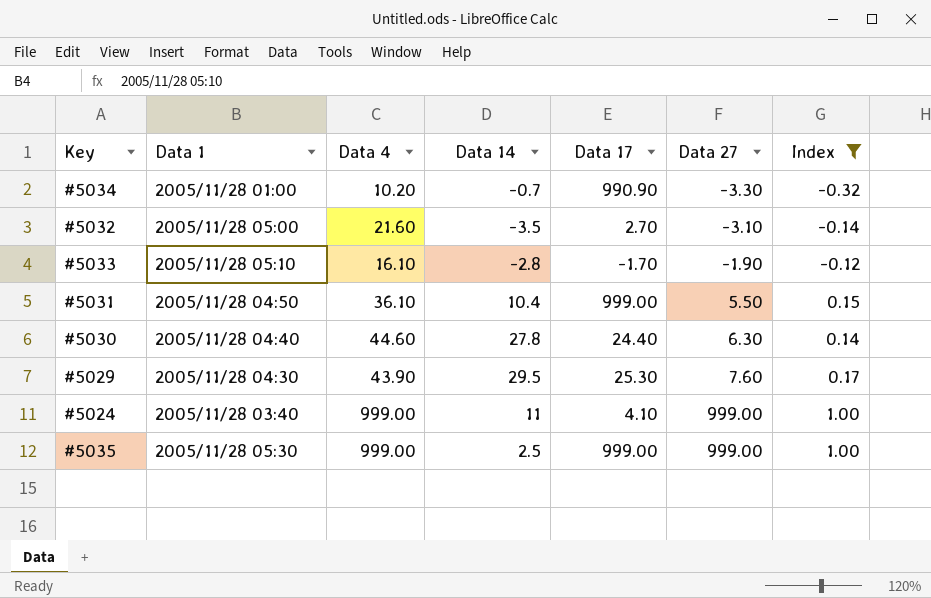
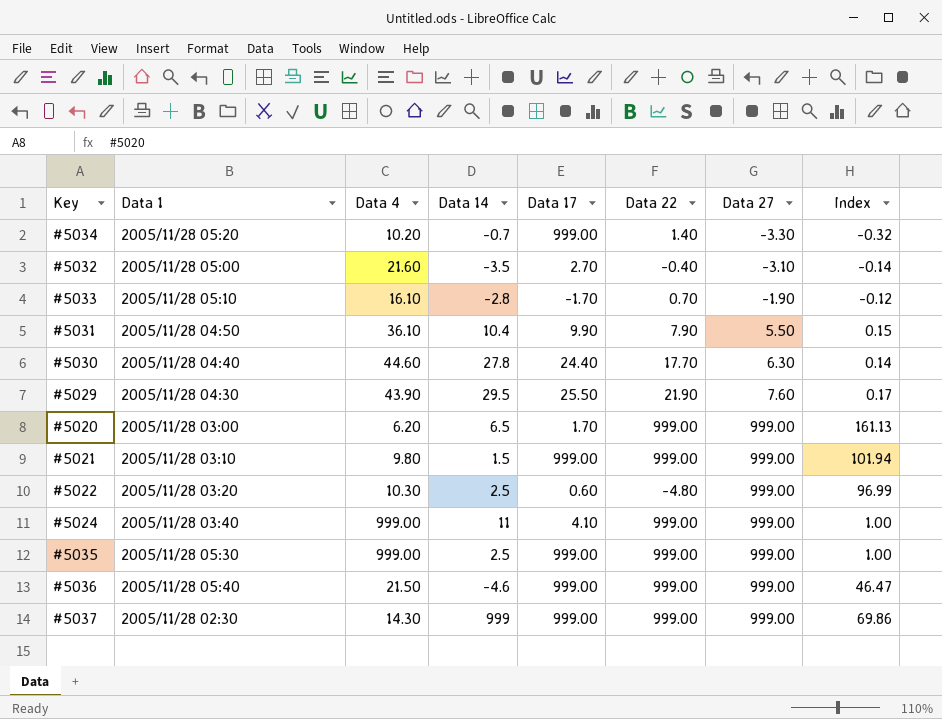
filter: Index <= 1.00 -> none
column Data 22 | position: none -> 6
#5034 | Data 1: 2005/11/28 01:00 -> 2005/11/28 05:20
#5034 | Data 17: 990.90 -> 999.00
#5031 | Data 17: 999.00 -> 9.90
#5029 | Data 17: 25.30 -> 25.50

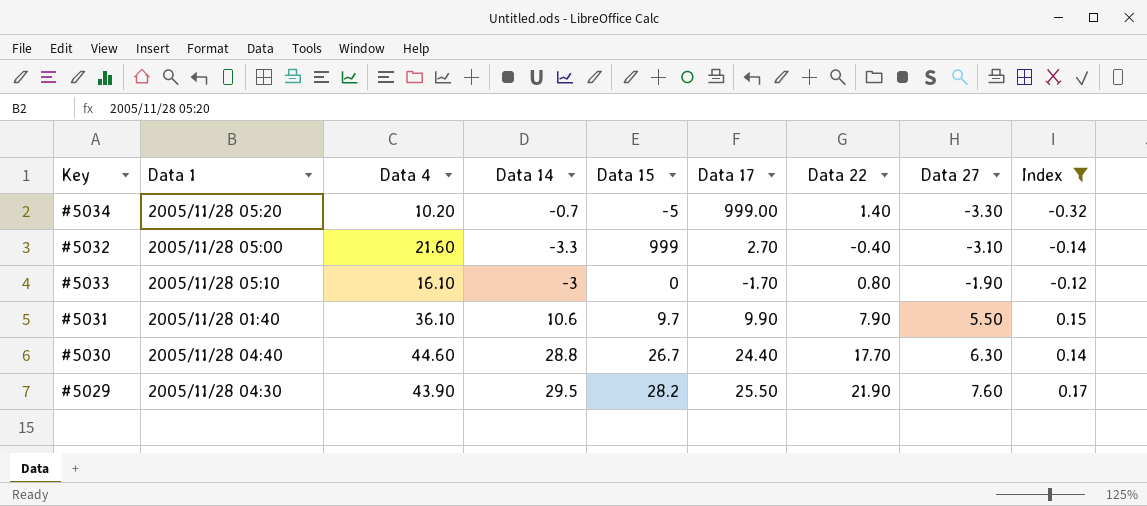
filter: none -> Index <= 0.17
column Data 15 | position: none -> 5
#5032 | Data 14: -3.5 -> -3.3
#5033 | Data 14: -2.8 -> -3
#5033 | Data 22: 0.70 -> 0.80
#5031 | Data 1: 2005/11/28 04:50 -> 2005/11/28 01:40
#5031 | Data 14: 10.4 -> 10.6
#5030 | Data 14: 27.8 -> 28.8

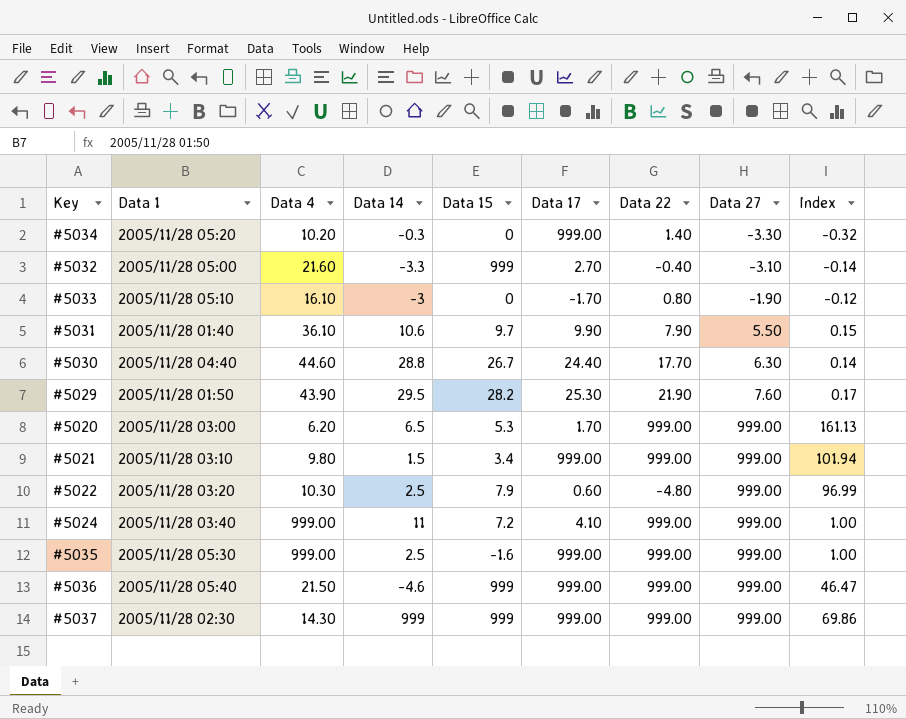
filter: Index <= 0.17 -> none
#5034 | Data 14: -0.7 -> -0.3
#5034 | Data 15: -5 -> 0
#5029 | Data 1: 2005/11/28 04:30 -> 2005/11/28 01:50
#5029 | Data 17: 25.50 -> 25.30

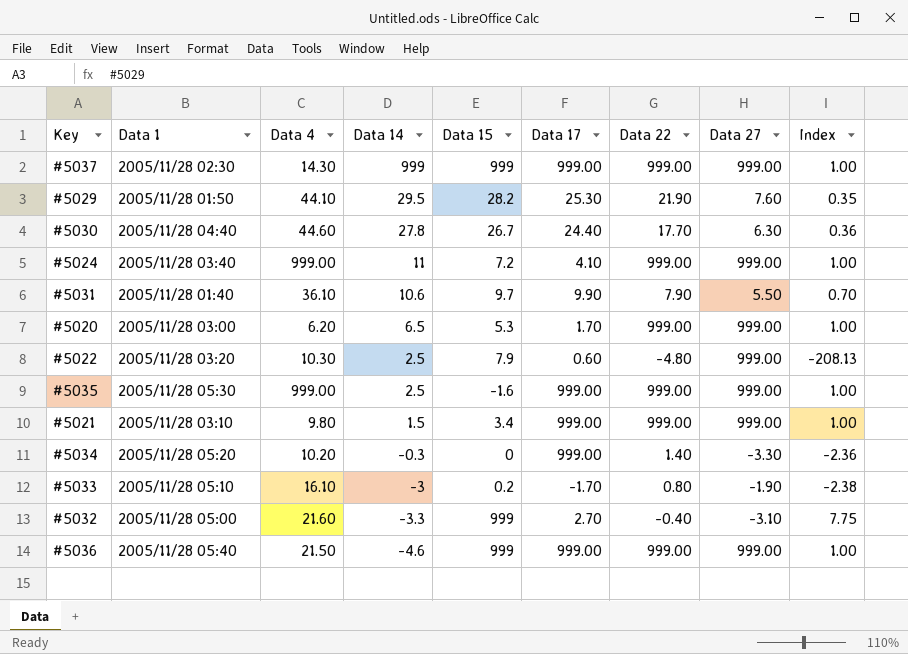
row order: Data 27 ascending -> Data 14 descending
column Index | formula: [Data 27] / [Data 4] -> [Data 27] / [Data 22]
#5029 | Data 4: 43.90 -> 44.10
#5030 | Data 14: 28.8 -> 27.8
#5033 | Data 15: 0 -> 0.2

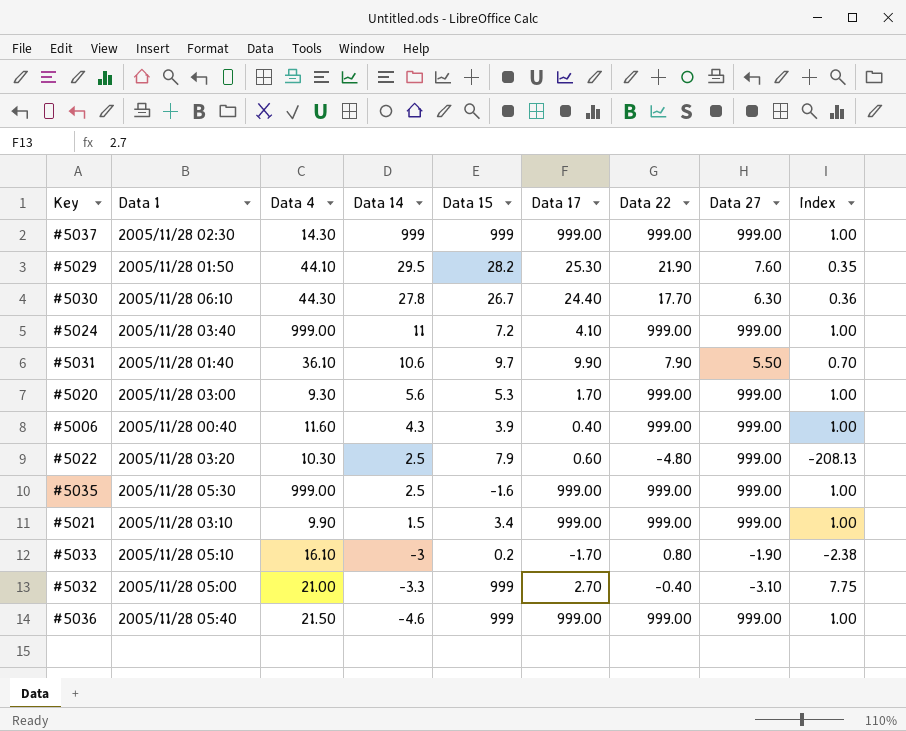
row #5034: 2005/11/28 05:20 | 10.20 | -0.3 | 0 | 999.00 | 1.40 | -3.30 | -2.36 -> none
#5030 | Data 1: 2005/11/28 04:40 -> 2005/11/28 06:10
#5030 | Data 4: 44.60 -> 44.30
#5020 | Data 4: 6.20 -> 9.30
#5020 | Data 14: 6.5 -> 5.6
row #5006: none -> 2005/11/28 00:40 | 11.60 | 4.3 | 3.9 | 0.40 | 999.00 | 999.00 | 1.00
#5021 | Data 4: 9.80 -> 9.90
#5032 | Data 4: 21.60 -> 21.00

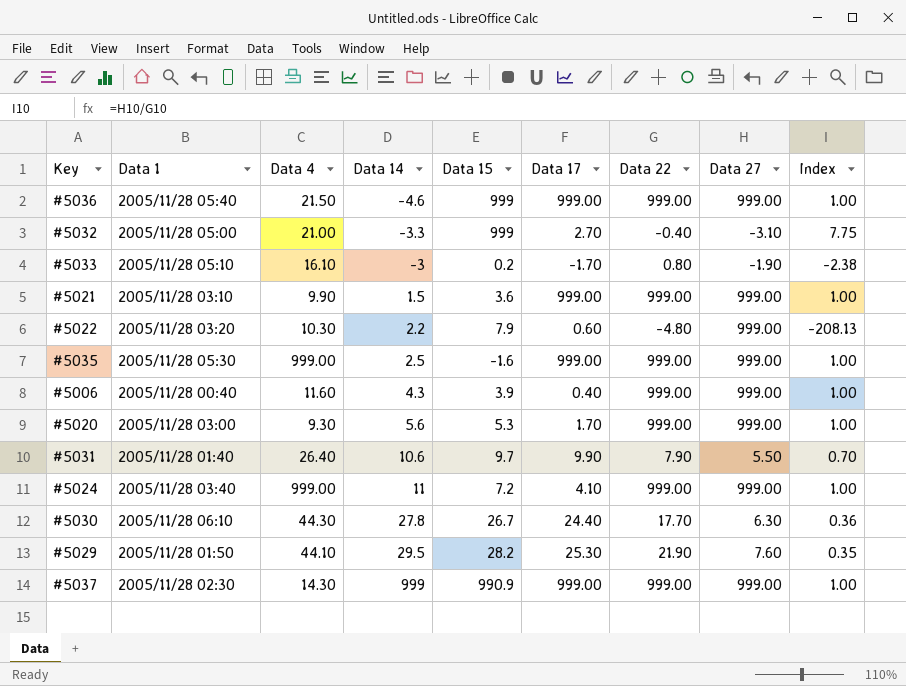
row order: Data 14 descending -> Data 14 ascending
#5021 | Data 15: 3.4 -> 3.6
#5022 | Data 14: 2.5 -> 2.2
#5031 | Data 4: 36.10 -> 26.40
#5037 | Data 15: 999 -> 990.9

